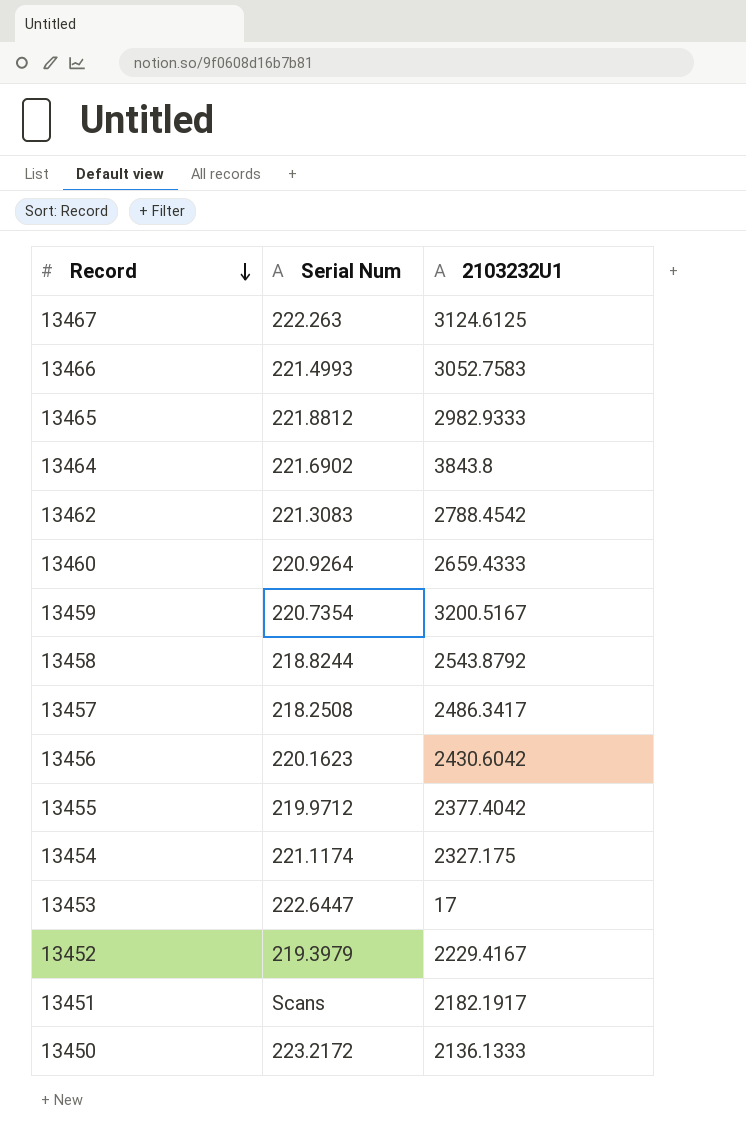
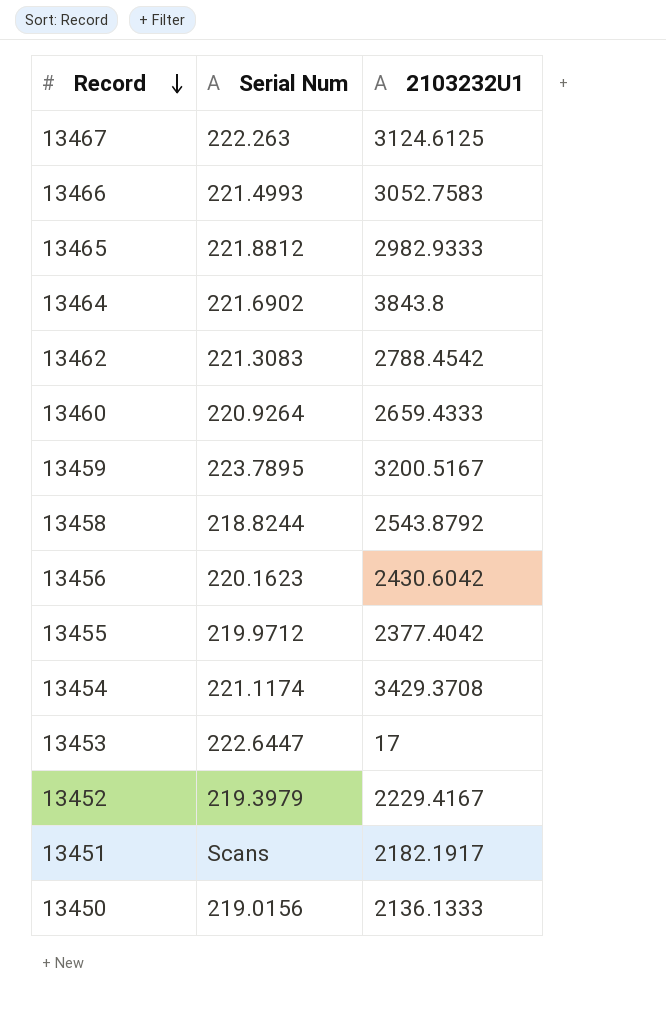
row 13457: 218.2508 | 2486.3417 -> none
13459 | Serial Num: 220.7354 -> 223.7895
13454 | 2103232U1: 2327.175 -> 3429.3708
13450 | Serial Num: 223.2172 -> 219.0156

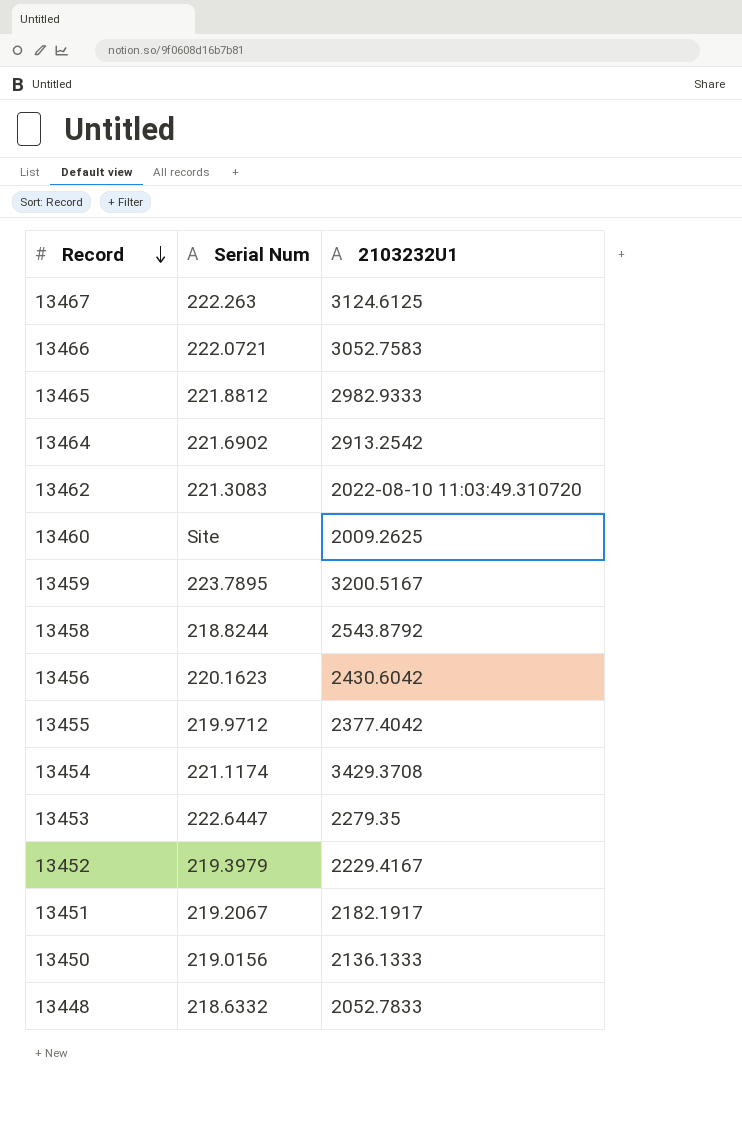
13466 | Serial Num: 221.4993 -> 222.0721
13464 | 2103232U1: 3843.8 -> 2913.2542
13462 | 2103232U1: 2788.4542 -> 2022-08-10 11:03:49.310720
13460 | Serial Num: 220.9264 -> Site
13460 | 2103232U1: 2659.4333 -> 2009.2625
13453 | 2103232U1: 17 -> 2279.35
13451 | Serial Num: Scans -> 219.2067
row 13448: none -> 218.6332 | 2052.7833

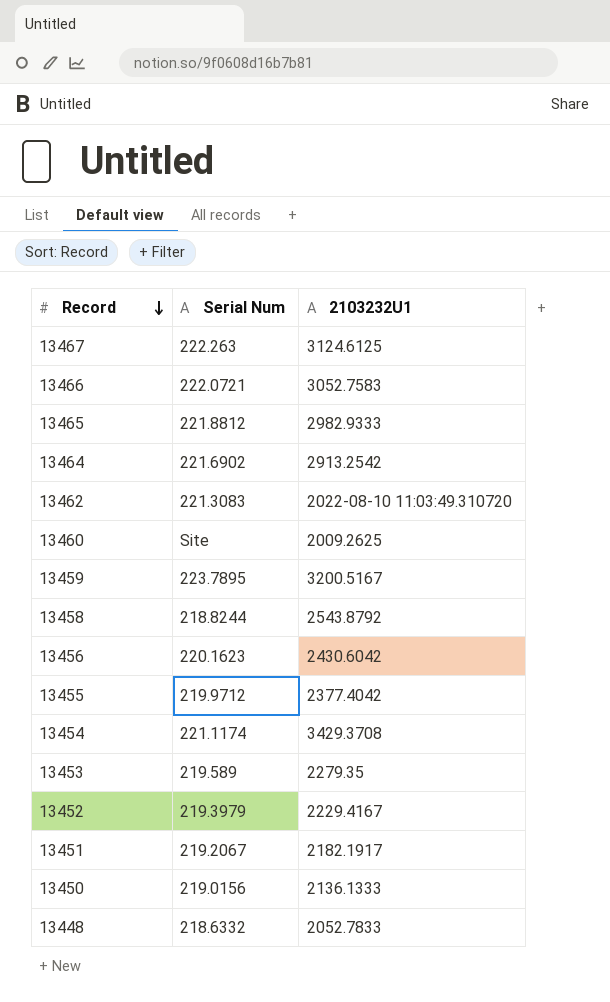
13453 | Serial Num: 222.6447 -> 219.589

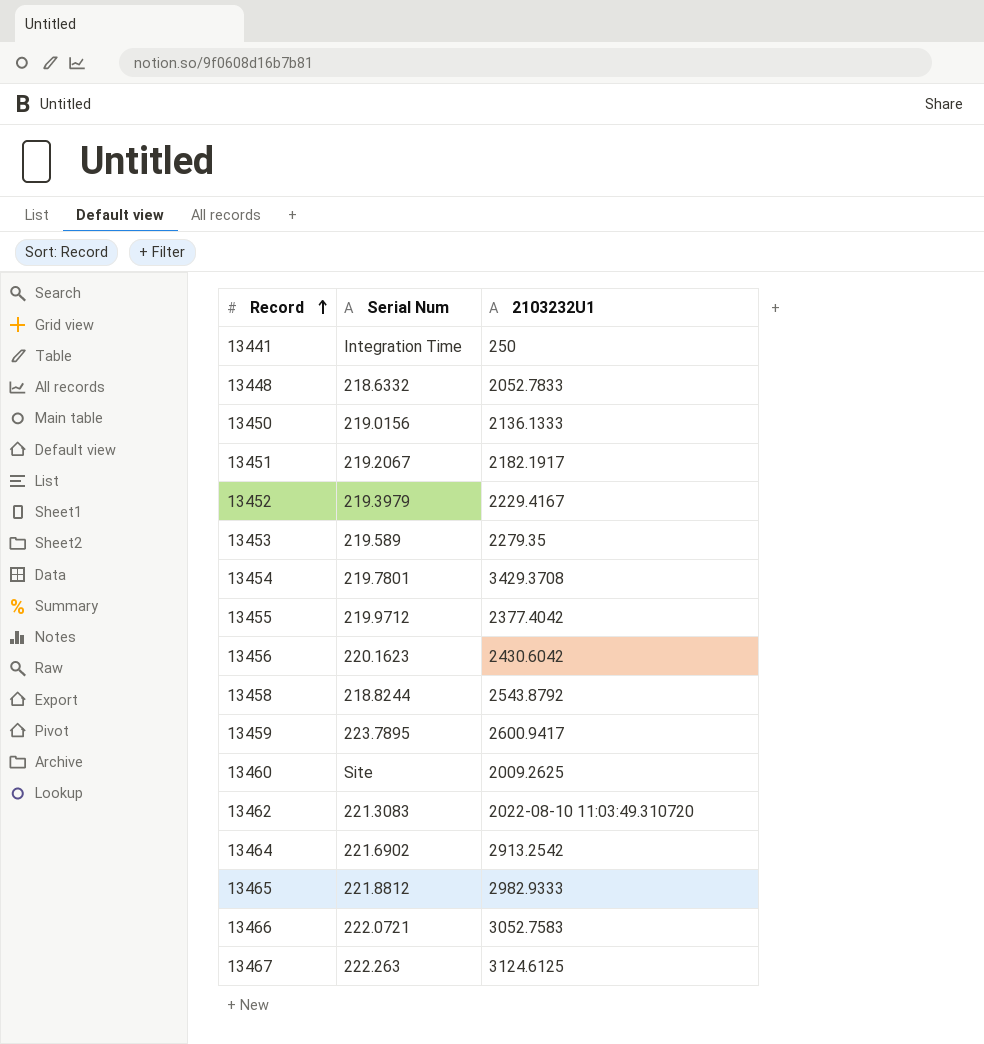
row order: Record descending -> Record ascending
row 13441: none -> Integration Time | 250
13454 | Serial Num: 221.1174 -> 219.7801
13459 | 2103232U1: 3200.5167 -> 2600.9417

